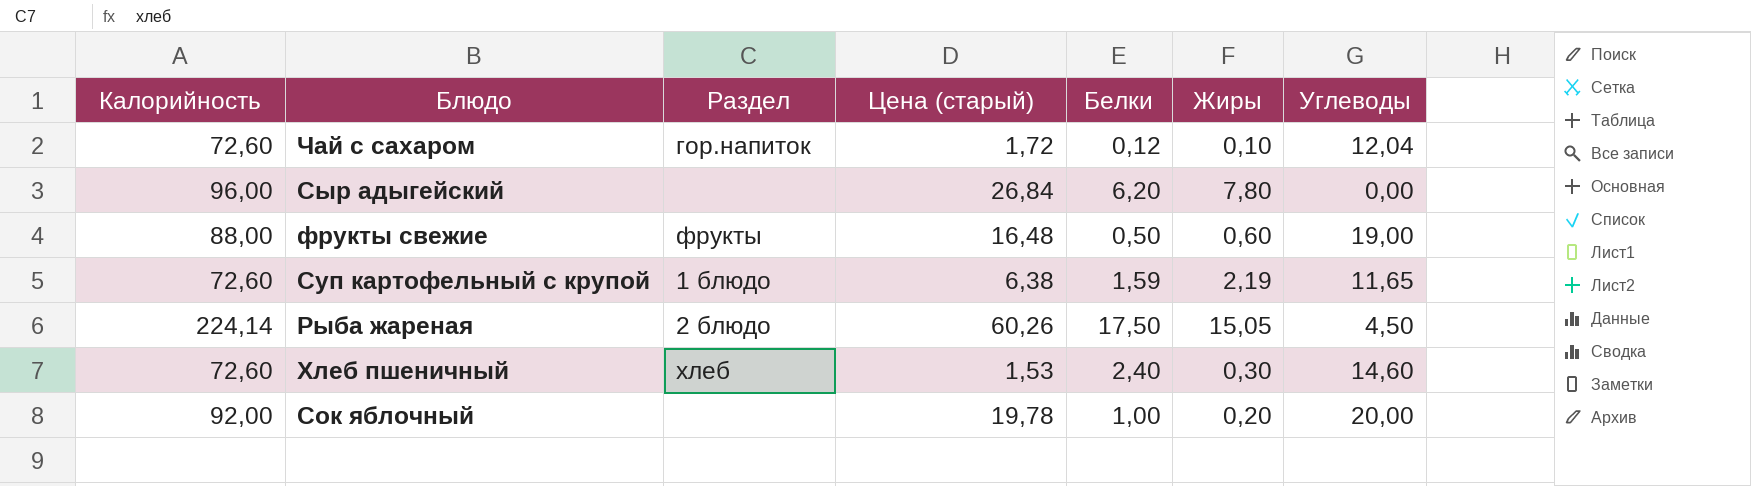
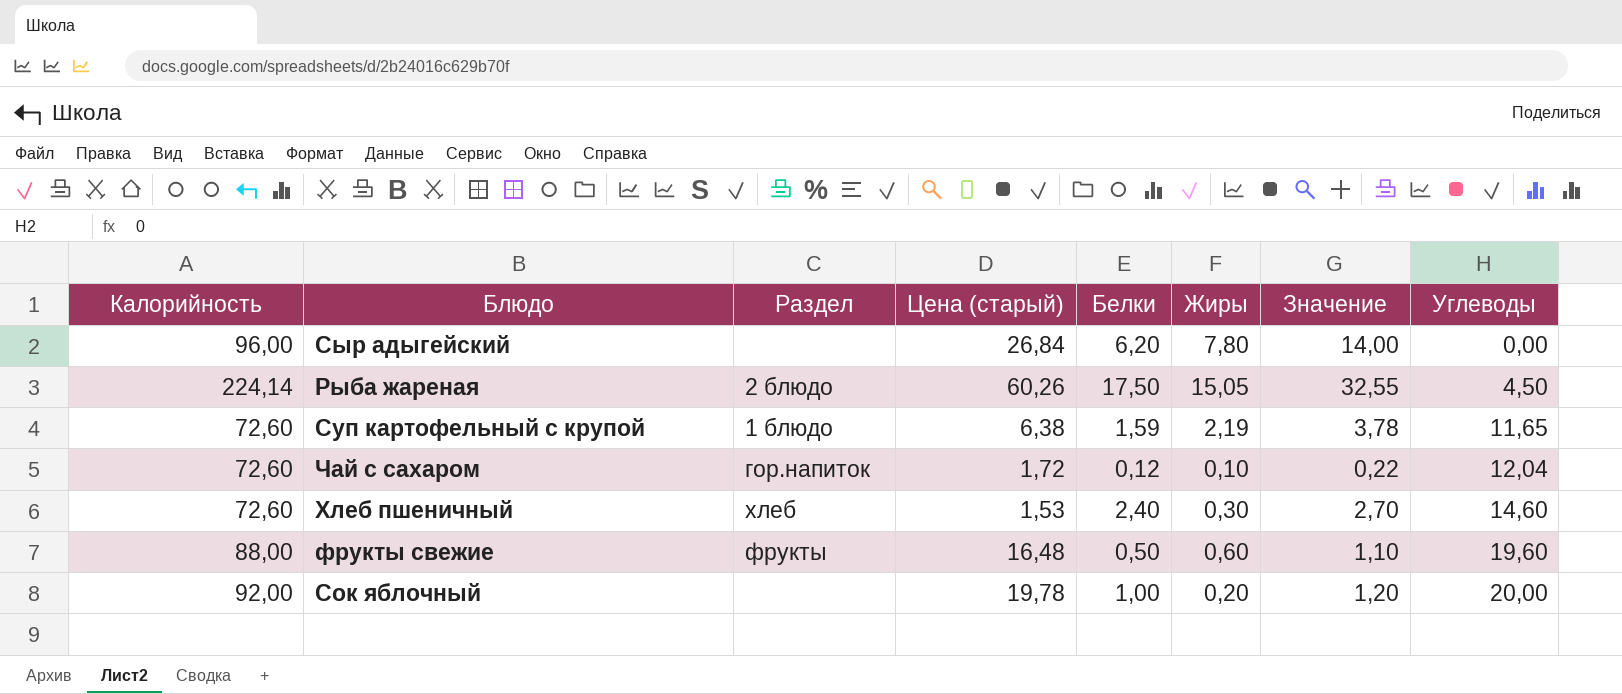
row order: none -> Углеводы ascending
column Значение | formula: none -> [Белки] + [Жиры]
фрукты свежие | Углеводы: 19,00 -> 19,60

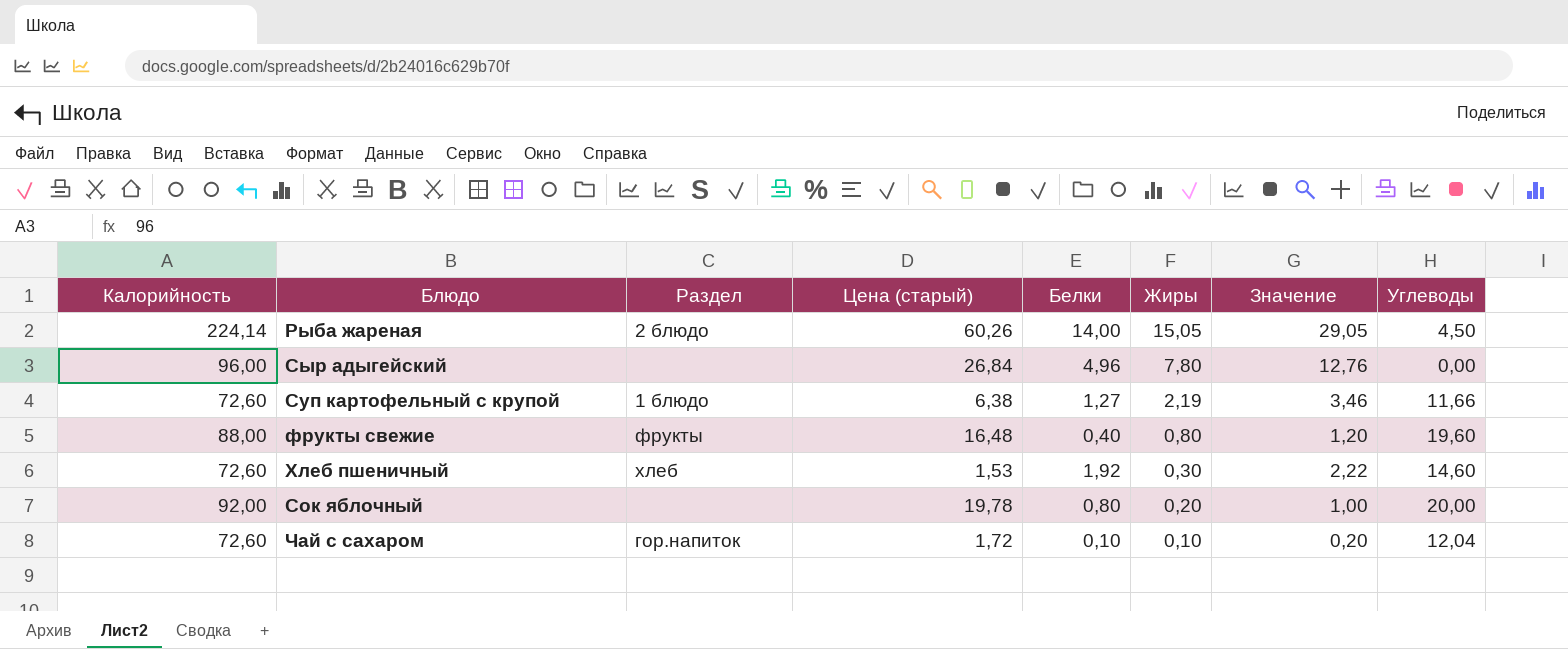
row order: Углеводы ascending -> Жиры descending
Рыба жареная | Белки: 17,50 -> 14,00
Рыба жареная | Значение: 32,55 -> 29,05
Сыр адыгейский | Белки: 6,20 -> 4,96
Сыр адыгейский | Значение: 14,00 -> 12,76
Суп картофельный с крупой | Белки: 1,59 -> 1,27
Суп картофельный с крупой | Значение: 3,78 -> 3,46
Суп картофельный с крупой | Углеводы: 11,65 -> 11,66
фрукты свежие | Белки: 0,50 -> 0,40
фрукты свежие | Жиры: 0,60 -> 0,80
фрукты свежие | Значение: 1,10 -> 1,20
Хлеб пшеничный | Белки: 2,40 -> 1,92
Хлеб пшеничный | Значение: 2,70 -> 2,22
Сок яблочный | Белки: 1,00 -> 0,80
Сок яблочный | Значение: 1,20 -> 1,00
Чай с сахаром | Белки: 0,12 -> 0,10
Чай с сахаром | Значение: 0,22 -> 0,20

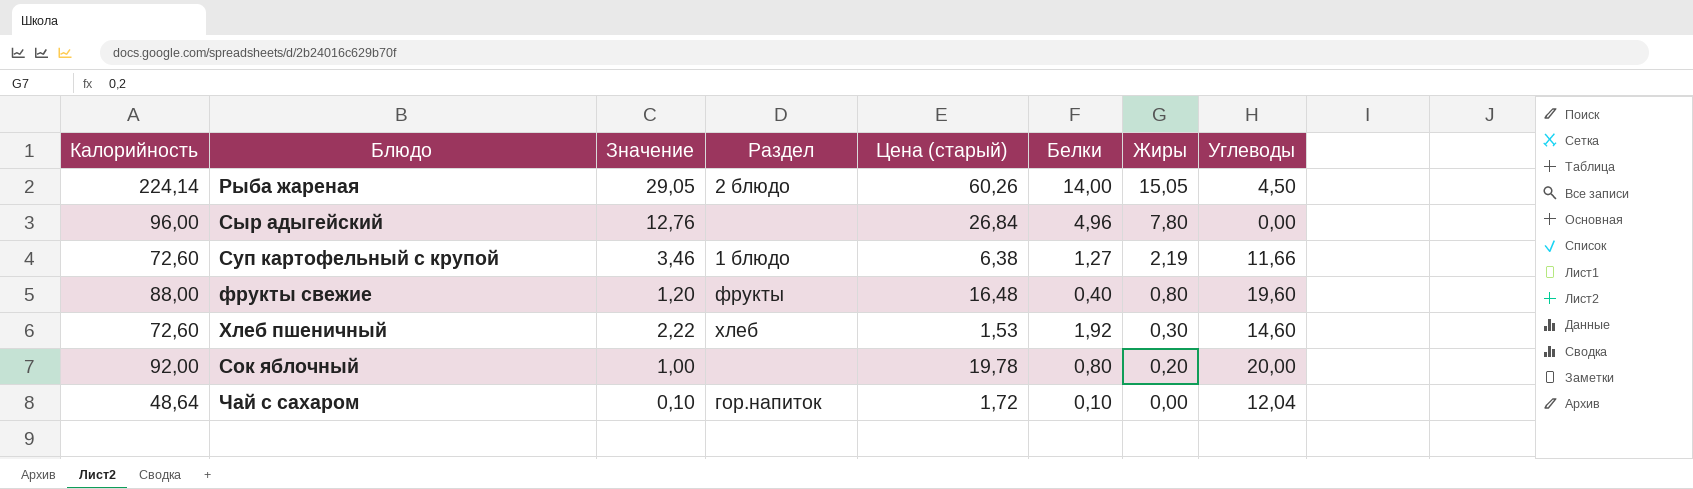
column Значение | position: 7 -> 3
Чай с сахаром | Калорийность: 72,60 -> 48,64
Чай с сахаром | Значение: 0,20 -> 0,10
Чай с сахаром | Жиры: 0,10 -> 0,00

